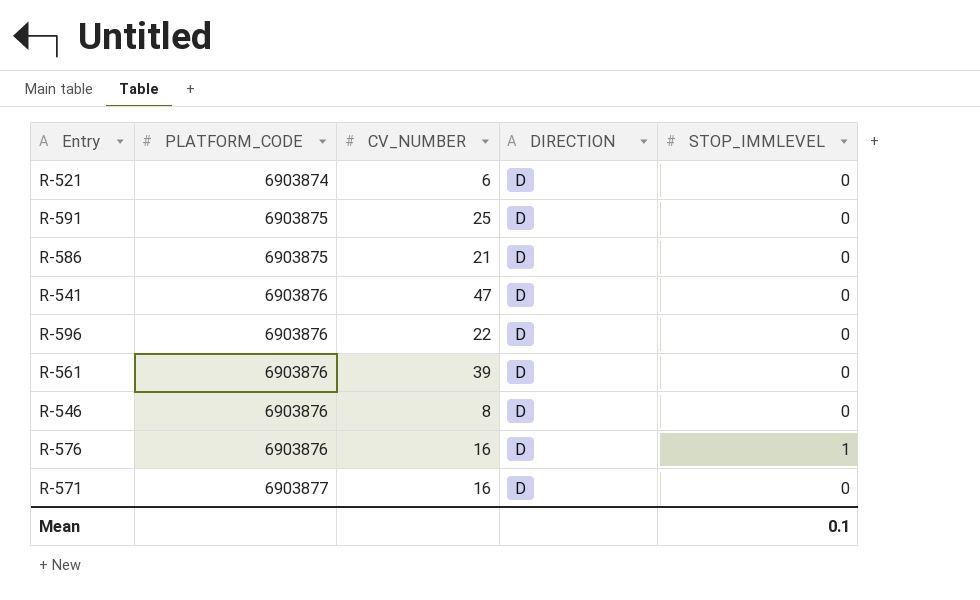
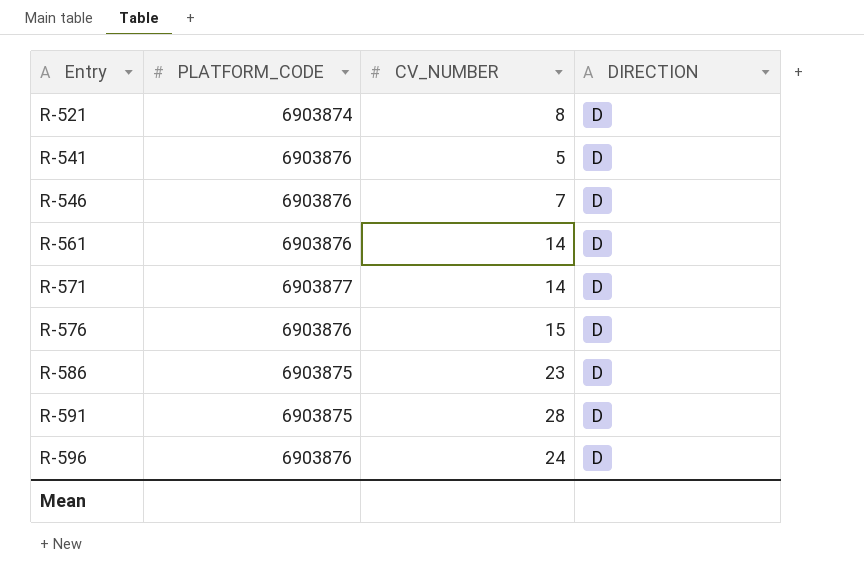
row order: PLATFORM_CODE ascending -> Entry ascending
column STOP_IMMLEVEL | position: 5 -> none
R-521 | CV_NUMBER: 6 -> 8
R-541 | CV_NUMBER: 47 -> 5
R-546 | CV_NUMBER: 8 -> 7
R-561 | CV_NUMBER: 39 -> 14
R-571 | CV_NUMBER: 16 -> 14
R-576 | CV_NUMBER: 16 -> 15
R-586 | CV_NUMBER: 21 -> 23
R-591 | CV_NUMBER: 25 -> 28
R-596 | CV_NUMBER: 22 -> 24

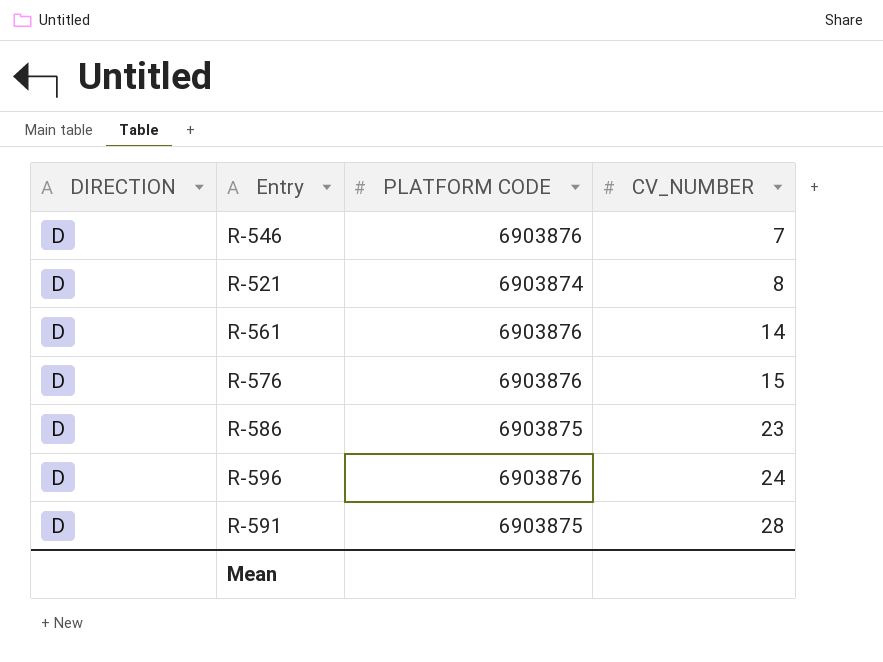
row order: Entry ascending -> CV_NUMBER ascending
column DIRECTION | position: 4 -> 1
column name: PLATFORM_CODE -> PLATFORM CODE
row R-541: 6903876 | 5 | D -> none
row R-571: 6903877 | 14 | D -> none

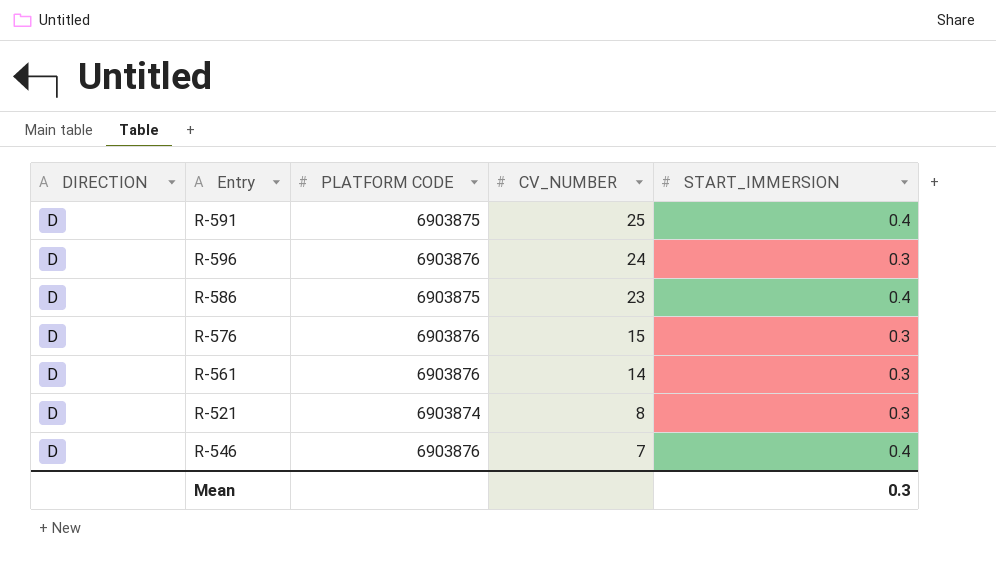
row order: CV_NUMBER ascending -> CV_NUMBER descending
column START_IMMERSION | position: none -> 5
R-591 | CV_NUMBER: 28 -> 25

